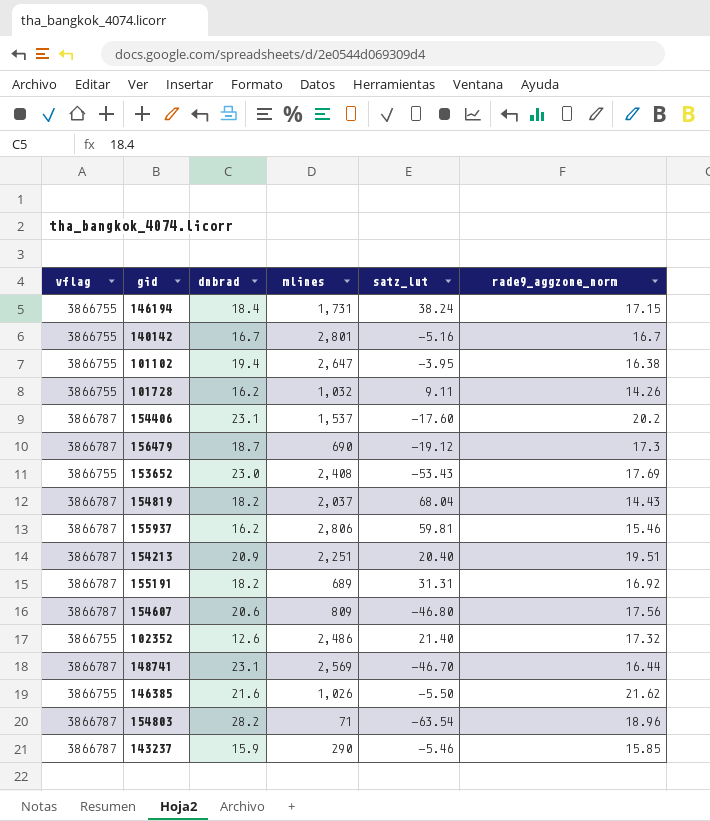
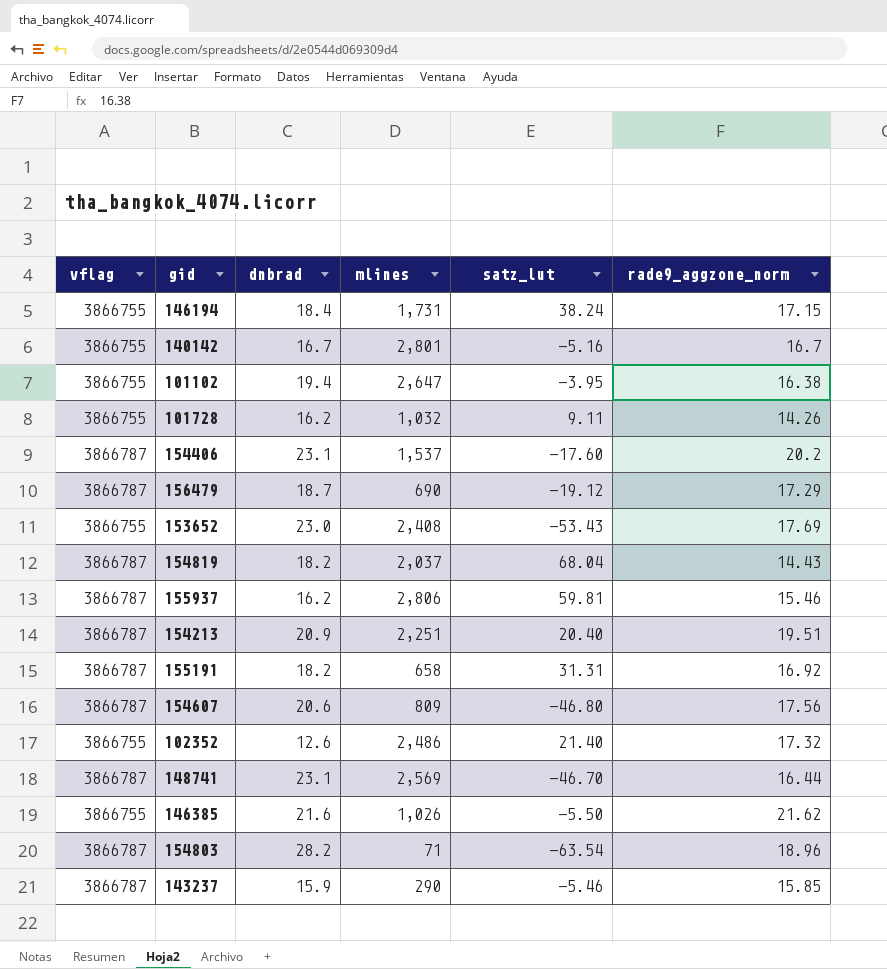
156479 | rade9_aggzone_norm: 17.3 -> 17.29
155191 | mlines: 689 -> 658

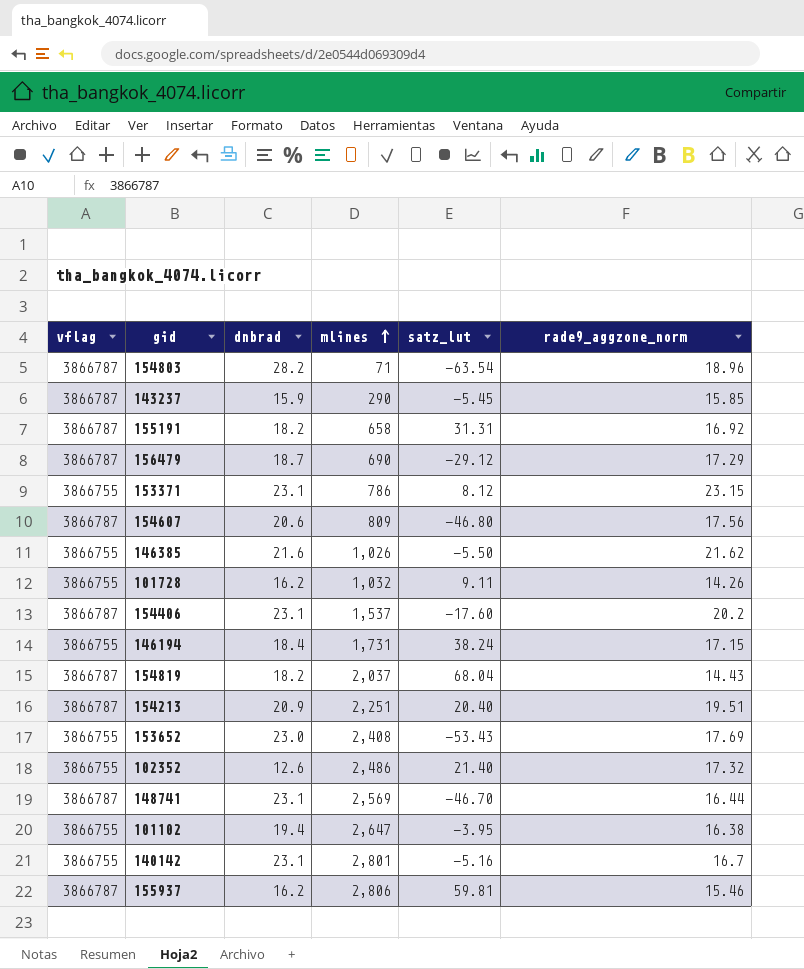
row order: none -> mlines ascending
143237 | satz_lut: -5.46 -> -5.45
156479 | satz_lut: -19.12 -> -29.12
row 153371: none -> 3866755 | 23.1 | 786 | 8.12 | 23.15
140142 | dnbrad: 16.7 -> 23.1

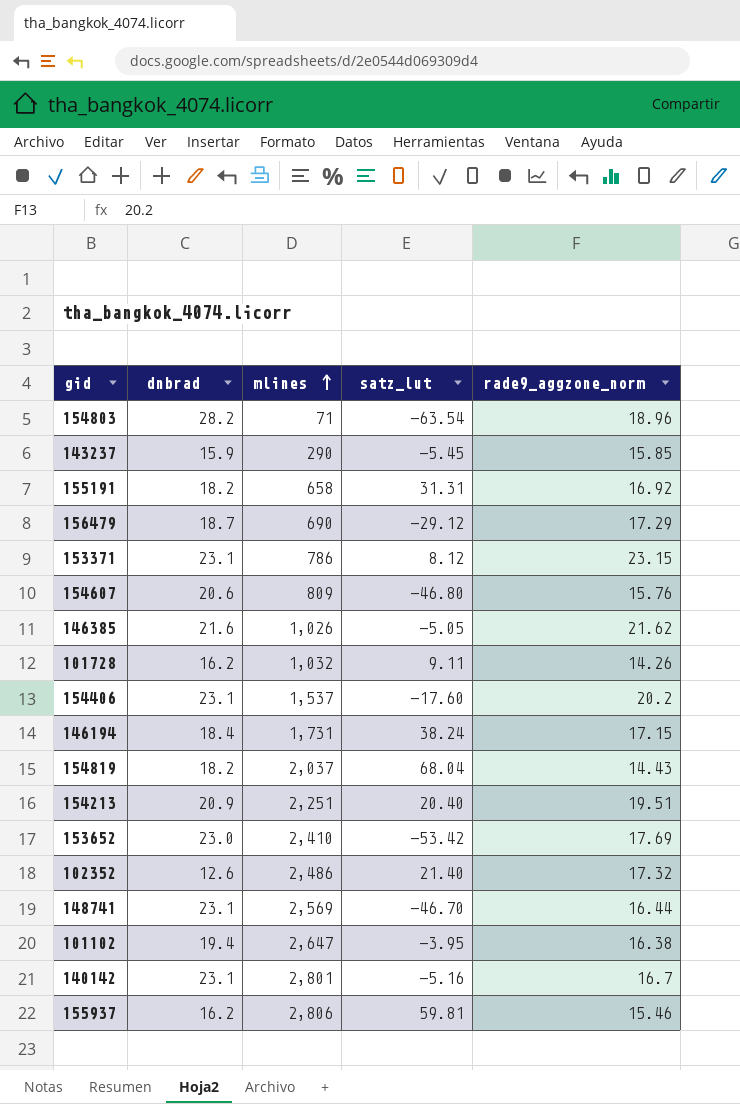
column vflag | position: 1 -> none
154607 | rade9_aggzone_norm: 17.56 -> 15.76
146385 | satz_lut: -5.50 -> -5.05
153652 | mlines: 2,408 -> 2,410
153652 | satz_lut: -53.43 -> -53.42

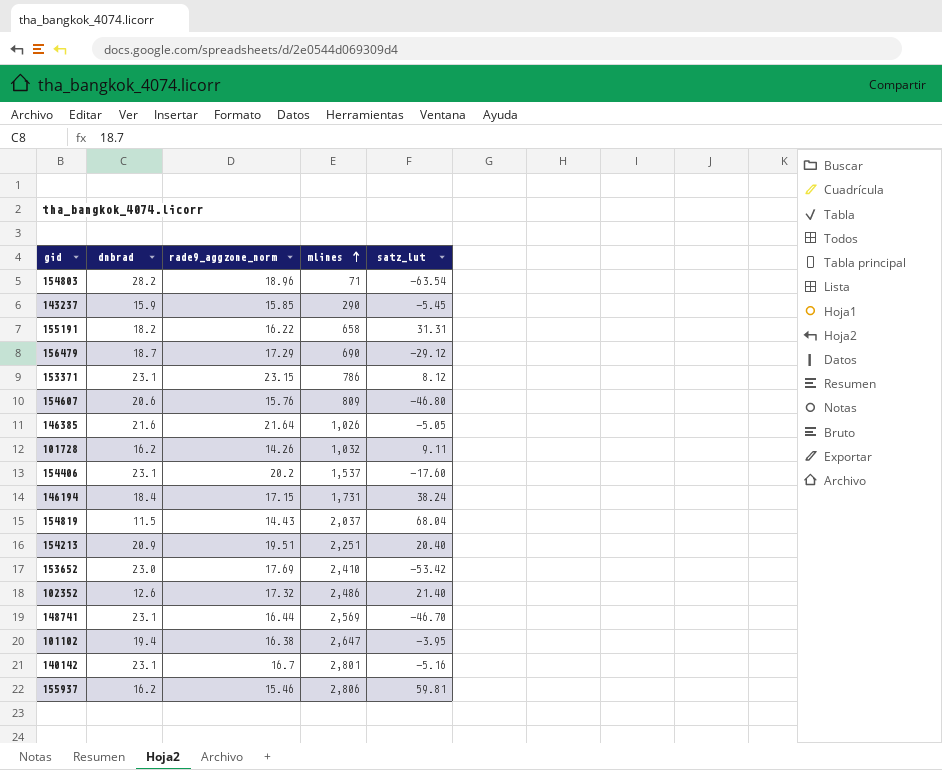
column rade9_aggzone_norm | position: 5 -> 3
155191 | rade9_aggzone_norm: 16.92 -> 16.22
146385 | rade9_aggzone_norm: 21.62 -> 21.64
154819 | dnbrad: 18.2 -> 11.5

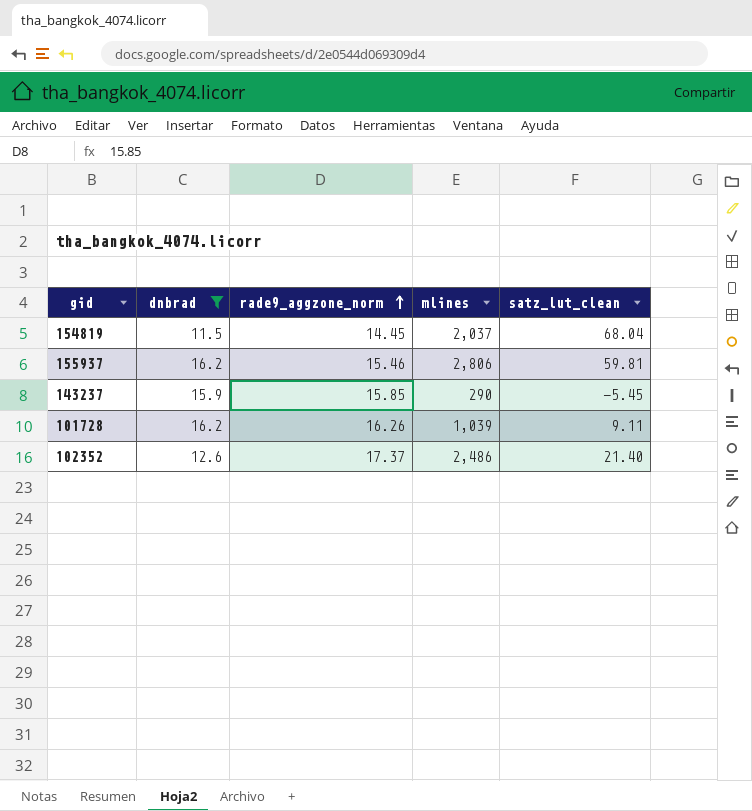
filter: none -> dnbrad <= 16.2
row order: mlines ascending -> rade9_aggzone_norm ascending
column name: satz_lut -> satz_lut_clean
154819 | rade9_aggzone_norm: 14.43 -> 14.45
101728 | rade9_aggzone_norm: 14.26 -> 16.26
101728 | mlines: 1,032 -> 1,039
102352 | rade9_aggzone_norm: 17.32 -> 17.37

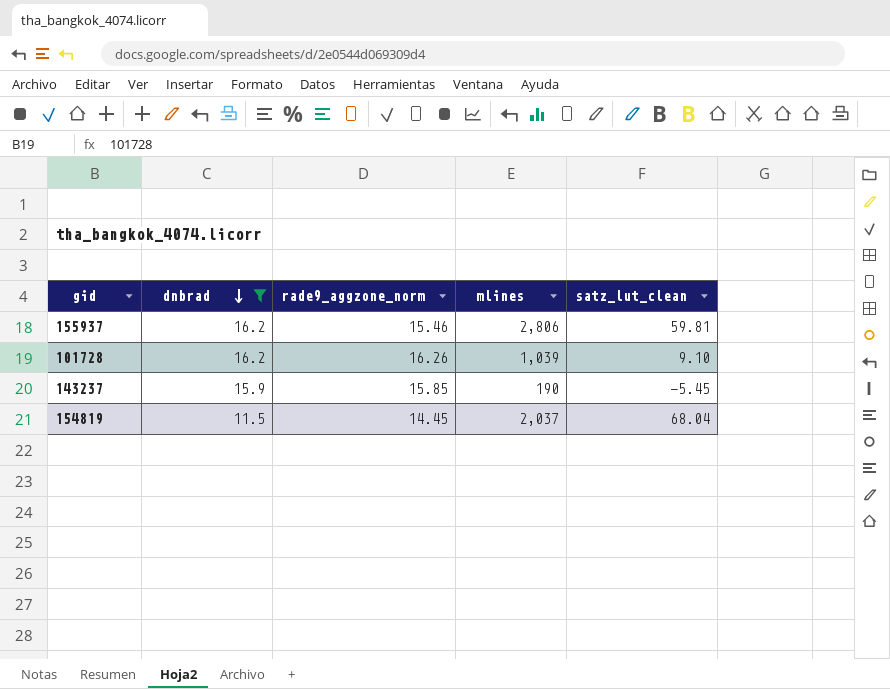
row order: rade9_aggzone_norm ascending -> dnbrad descending
row 102352: 12.6 | 17.37 | 2,486 | 21.40 -> none
101728 | satz_lut_clean: 9.11 -> 9.10
143237 | mlines: 290 -> 190

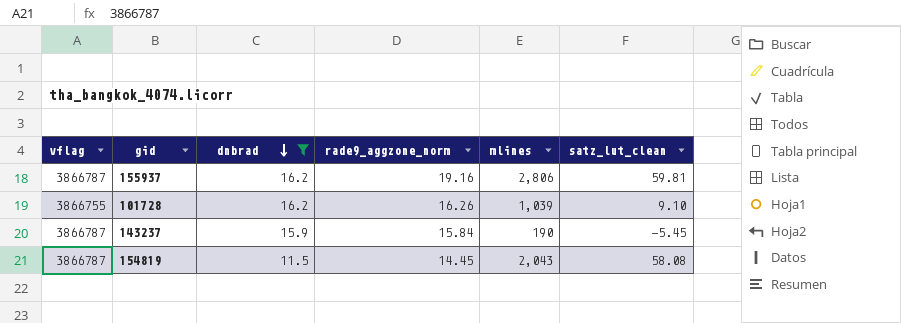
column vflag | position: none -> 1
155937 | rade9_aggzone_norm: 15.46 -> 19.16
143237 | rade9_aggzone_norm: 15.85 -> 15.84
154819 | mlines: 2,037 -> 2,043
154819 | satz_lut_clean: 68.04 -> 58.08

